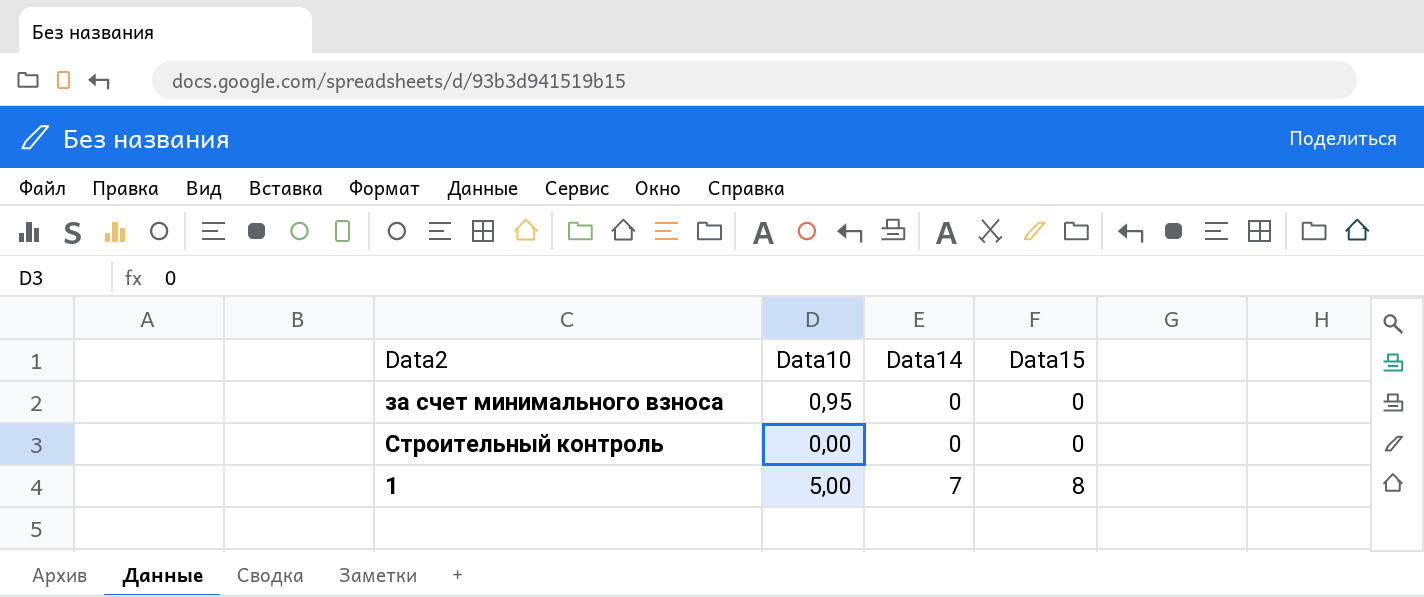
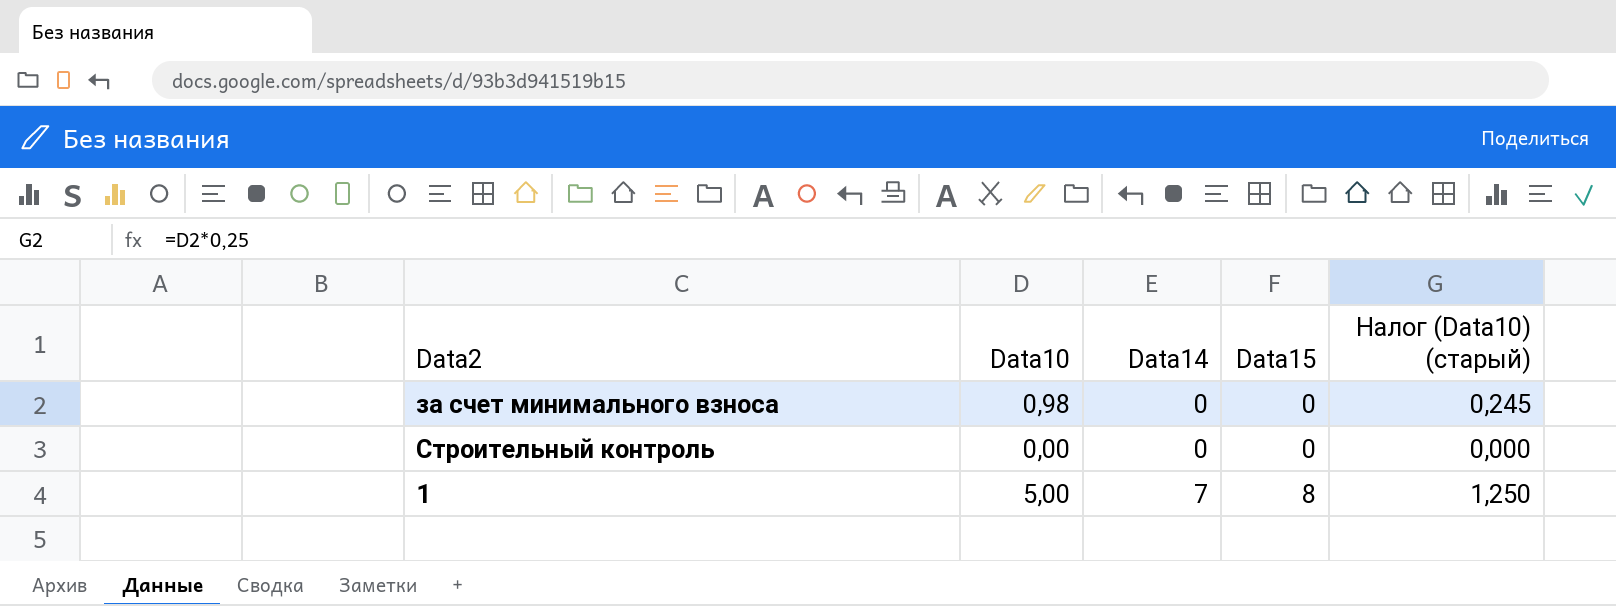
column Налог (Data10) (старый) | formula: none -> [Data10] * 0,25
за счет минимального взноса | Data10: 0,95 -> 0,98

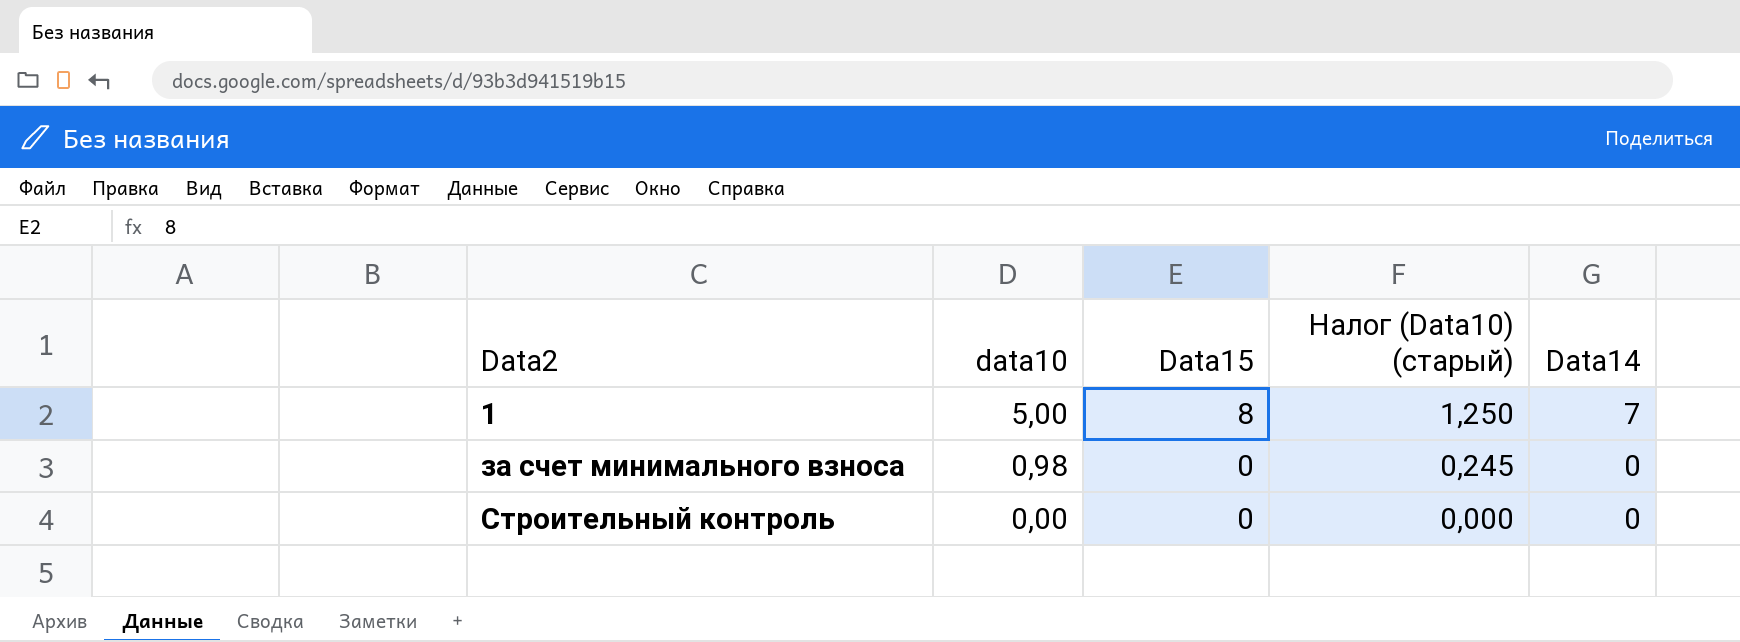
row order: Data14 ascending -> Data2 ascending
column name: Data10 -> data10
column Data14 | position: 3 -> 5

